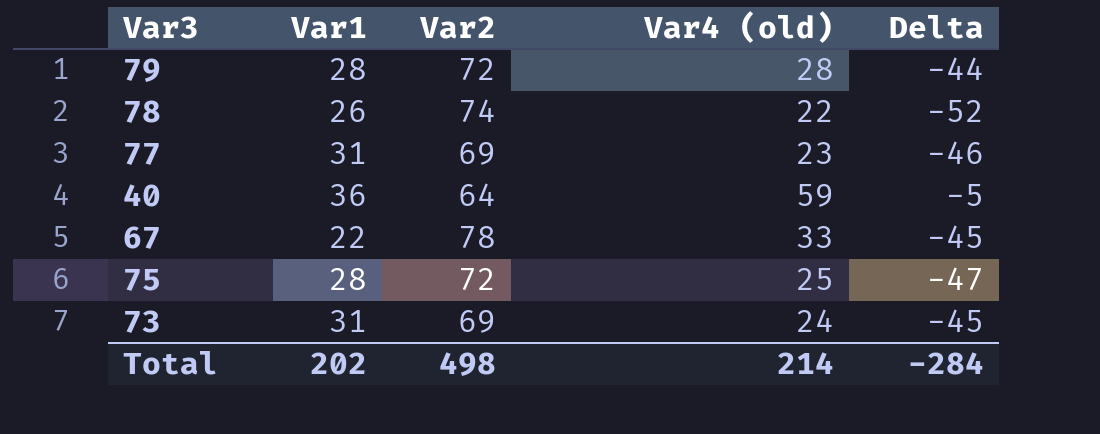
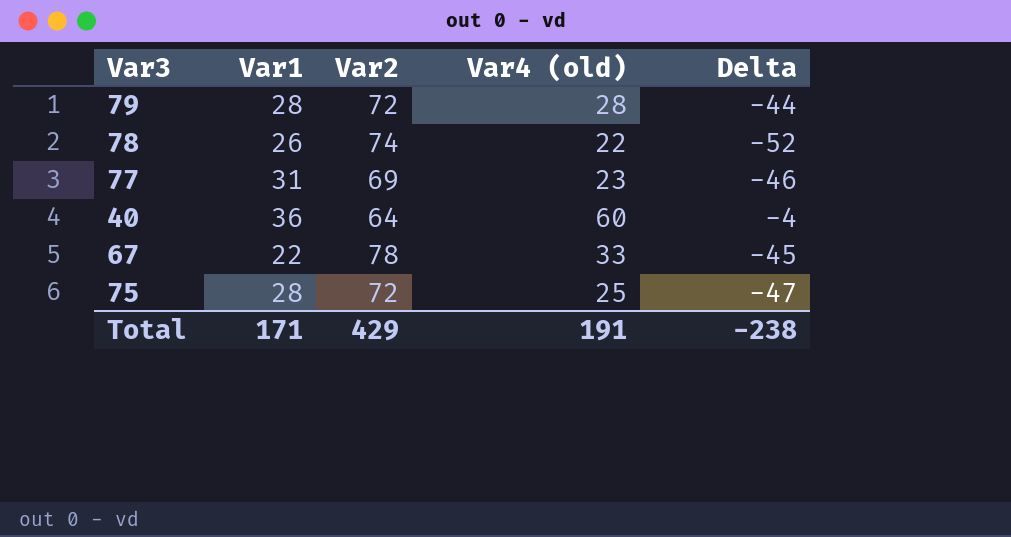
row 73: 31 | 69 | 24 | -45 -> none
40 | Var4 (old): 59 -> 60
40 | Delta: -5 -> -4
Total | Var1: 202 -> 171
Total | Var2: 498 -> 429
Total | Var4 (old): 214 -> 191
Total | Delta: -284 -> -238

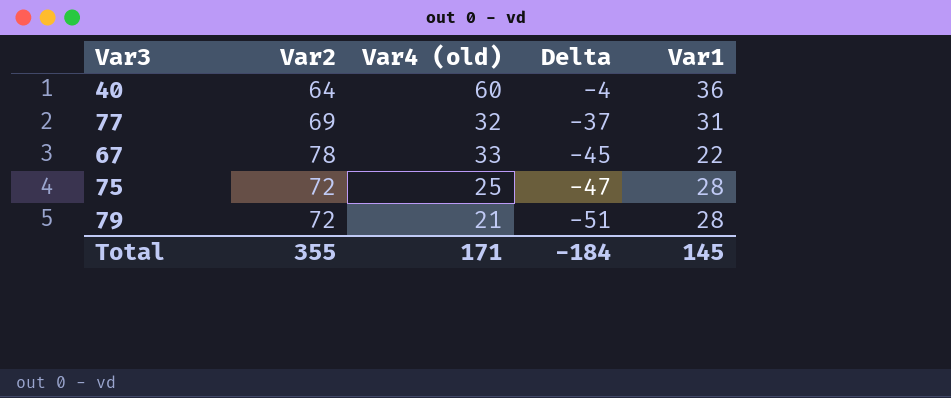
row order: none -> Delta descending
column Var1 | position: 2 -> 5
row 78: 26 | 74 | 22 | -52 -> none
77 | Var4 (old): 23 -> 32
77 | Delta: -46 -> -37
79 | Var4 (old): 28 -> 21
79 | Delta: -44 -> -51
Total | Var2: 429 -> 355
Total | Var4 (old): 191 -> 171
Total | Delta: -238 -> -184
Total | Var1: 171 -> 145

